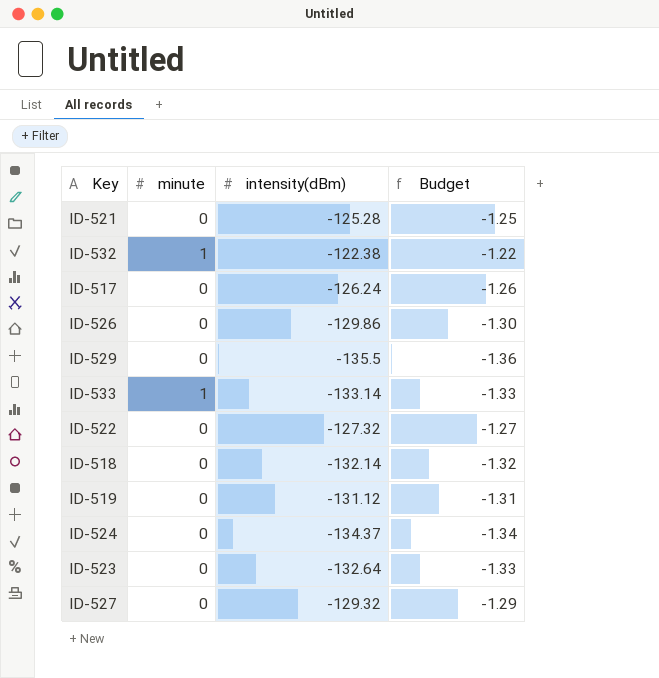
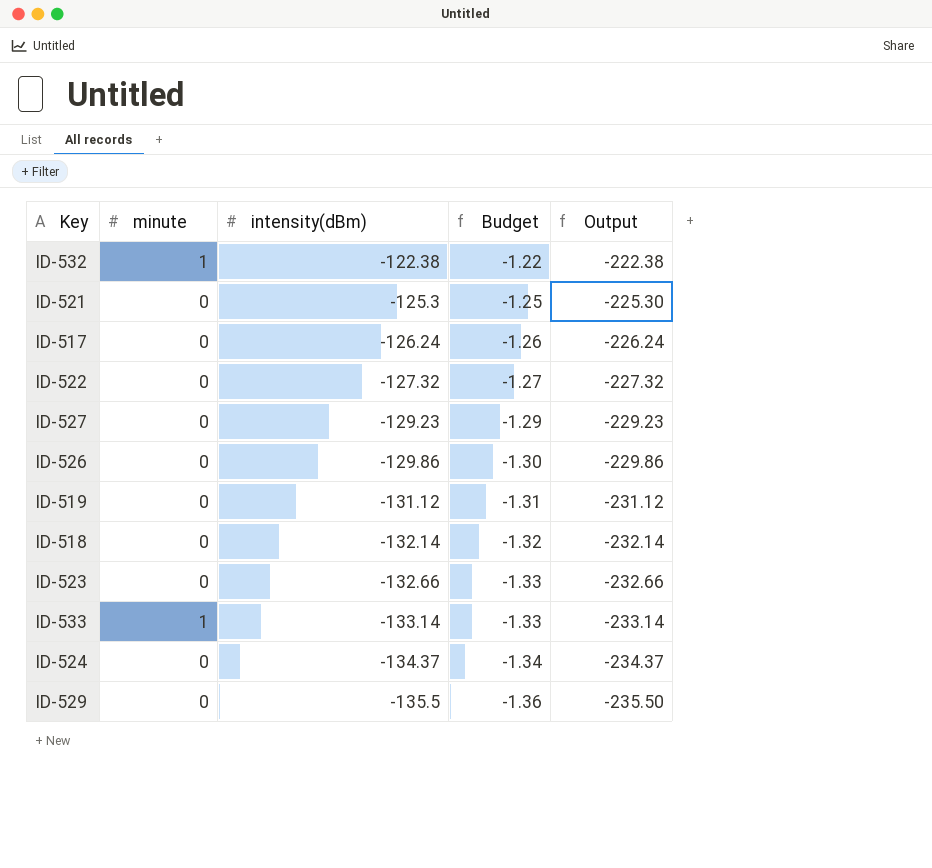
row order: none -> intensity(dBm) descending
column Output | formula: none -> [intensity(dBm)] - 100
ID-521 | intensity(dBm): -125.28 -> -125.3
ID-527 | intensity(dBm): -129.32 -> -129.23
ID-523 | intensity(dBm): -132.64 -> -132.66

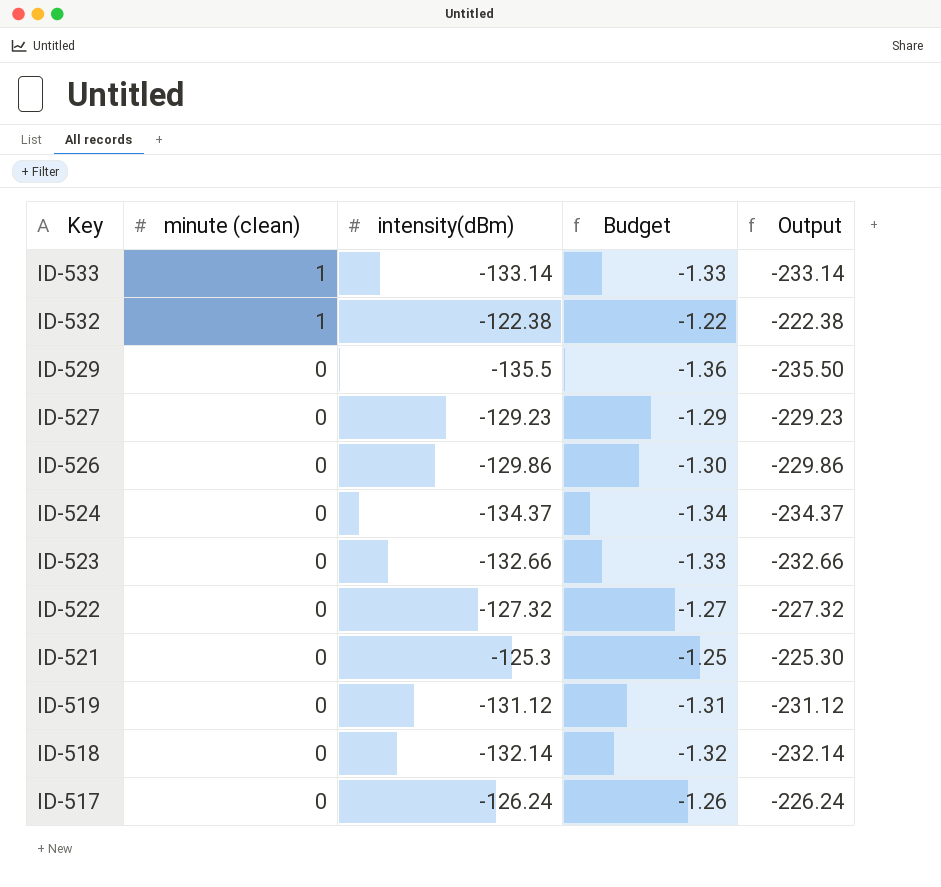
row order: intensity(dBm) descending -> Key descending
column name: minute -> minute (clean)

